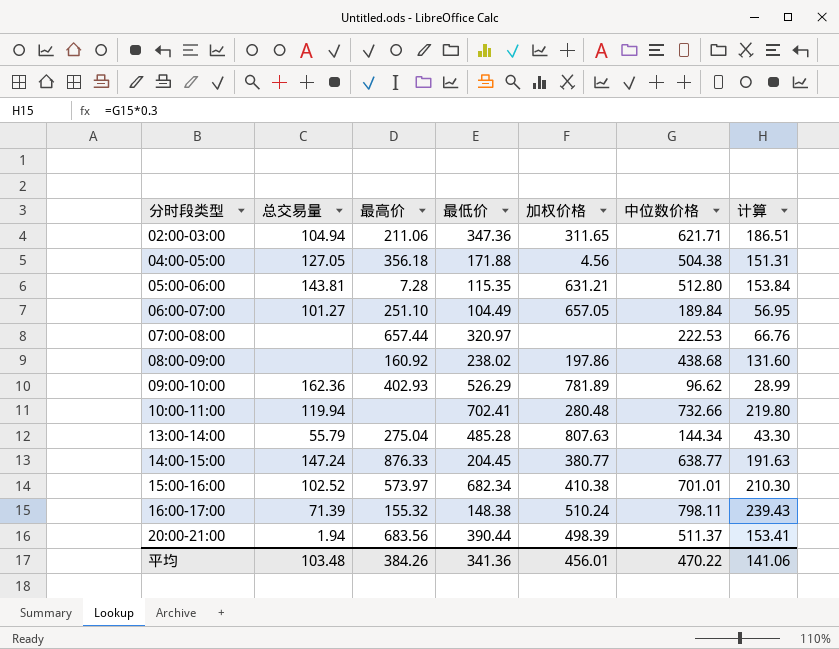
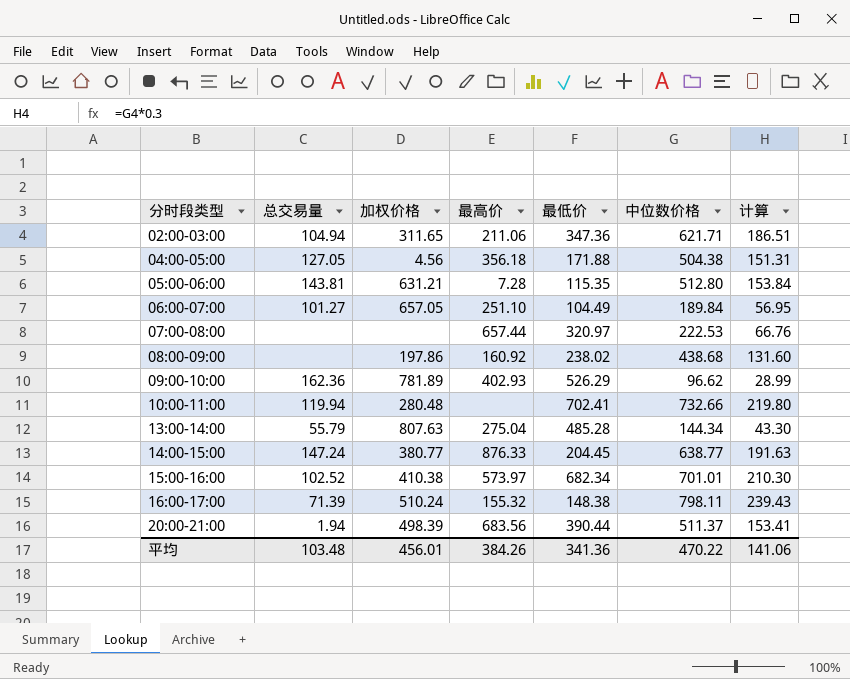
column 加权价格 | position: 5 -> 3

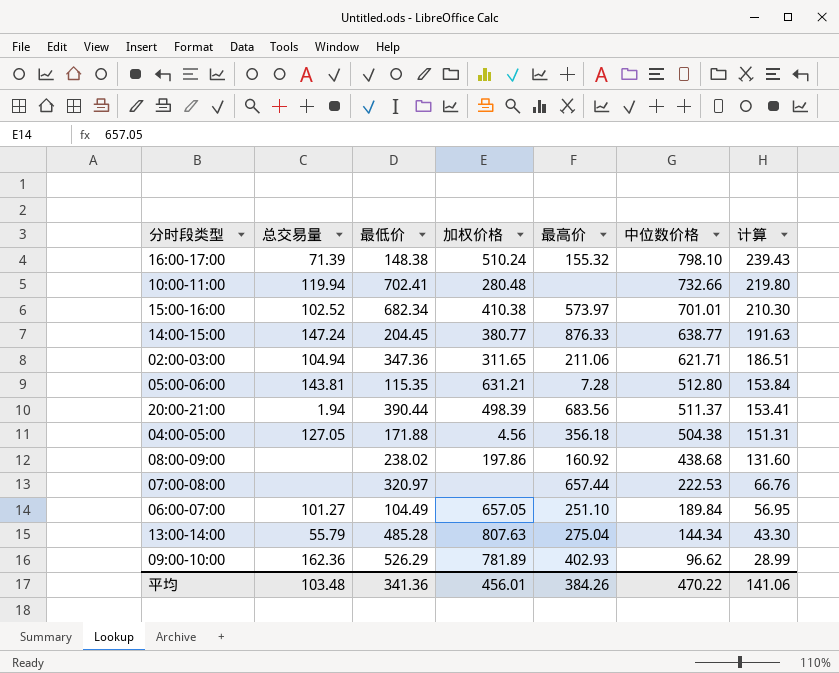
row order: 分时段类型 ascending -> 中位数价格 descending
column 最低价 | position: 5 -> 3
16:00-17:00 | 中位数价格: 798.11 -> 798.10

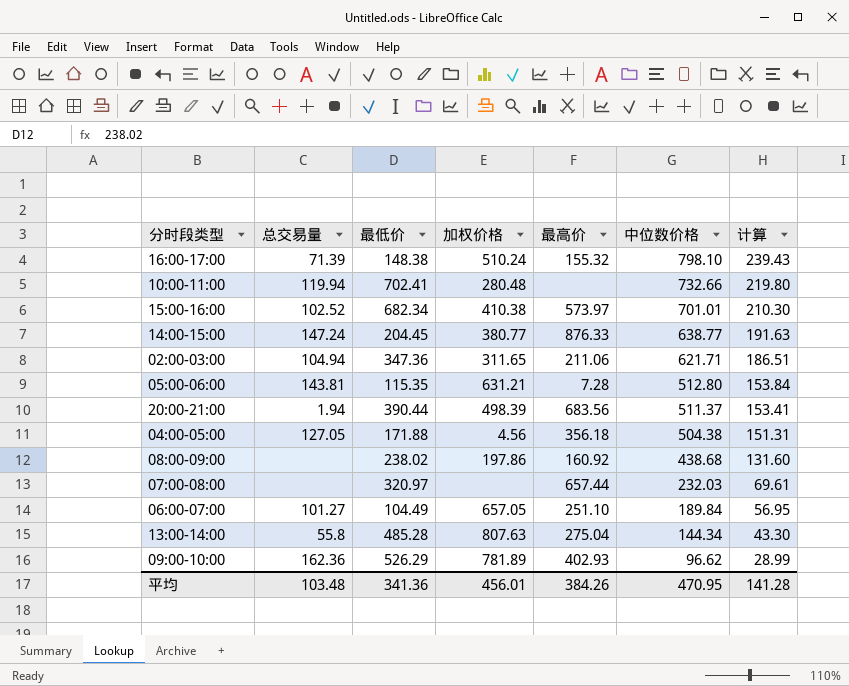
07:00-08:00 | 中位数价格: 222.53 -> 232.03
07:00-08:00 | 计算: 66.76 -> 69.61
13:00-14:00 | 总交易量: 55.79 -> 55.8
平均 | 中位数价格: 470.22 -> 470.95
平均 | 计算: 141.06 -> 141.28

